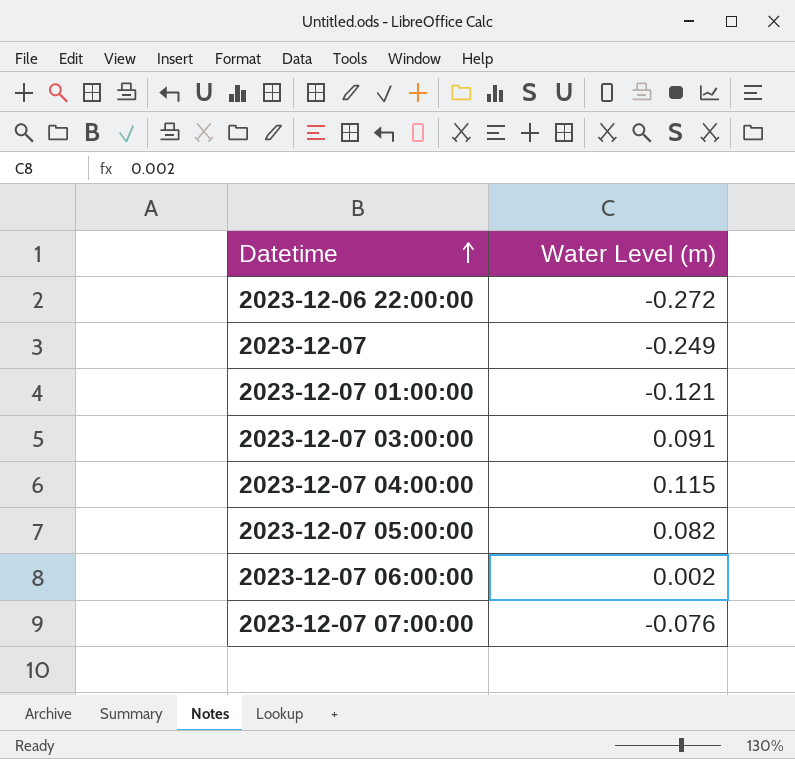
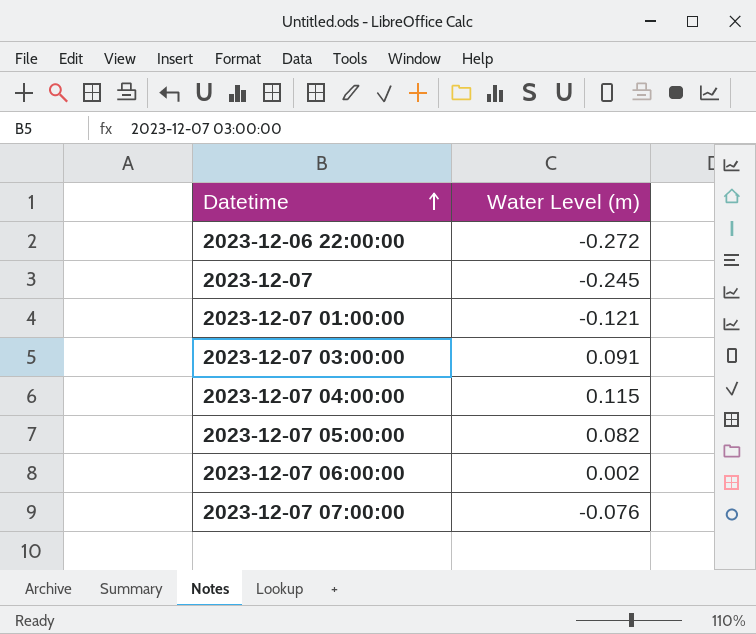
2023-12-07 | Water Level (m): -0.249 -> -0.245

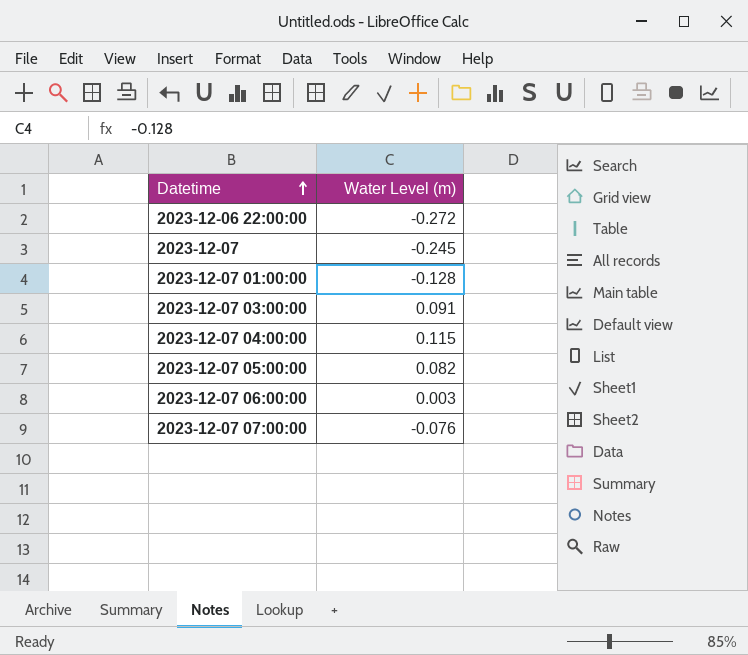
2023-12-07 01:00:00 | Water Level (m): -0.121 -> -0.128
2023-12-07 06:00:00 | Water Level (m): 0.002 -> 0.003

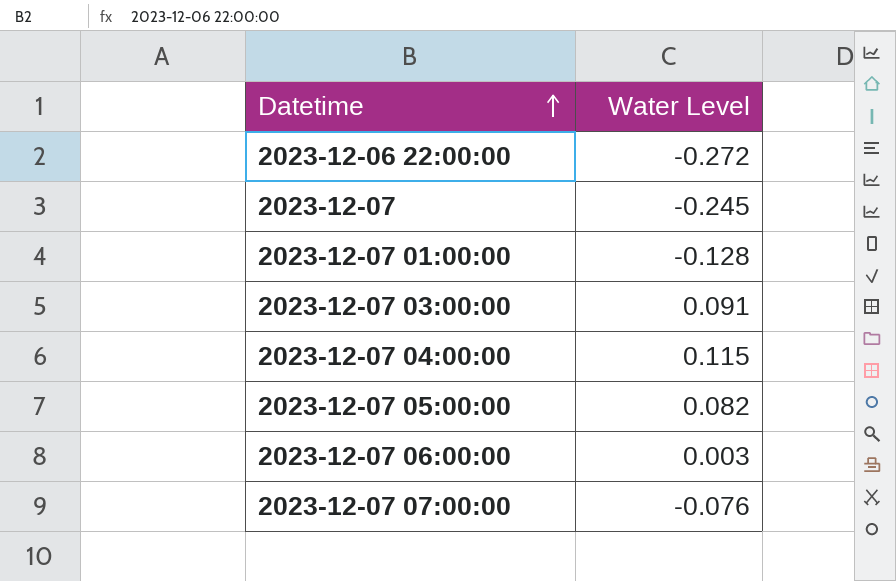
column name: Water Level (m) -> Water Level

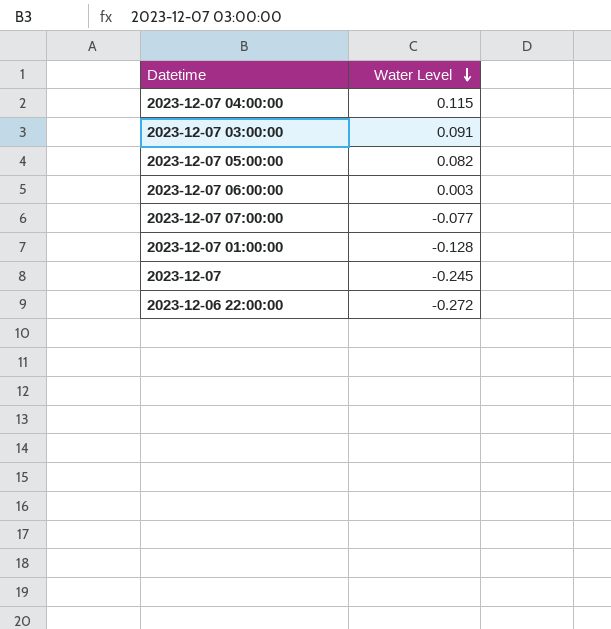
row order: Datetime ascending -> Water Level descending
2023-12-07 07:00:00 | Water Level: -0.076 -> -0.077

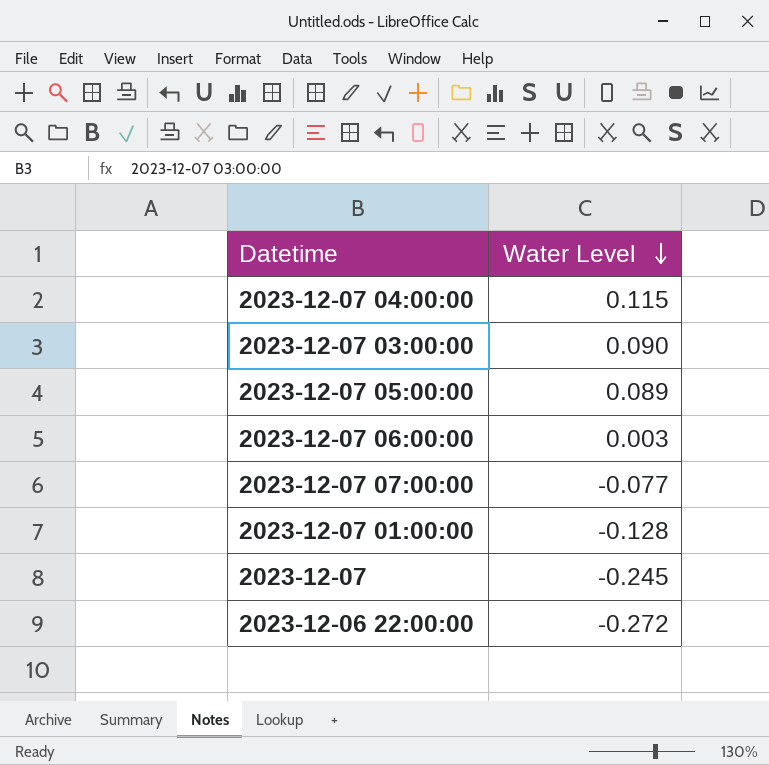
2023-12-07 03:00:00 | Water Level: 0.091 -> 0.090
2023-12-07 05:00:00 | Water Level: 0.082 -> 0.089

